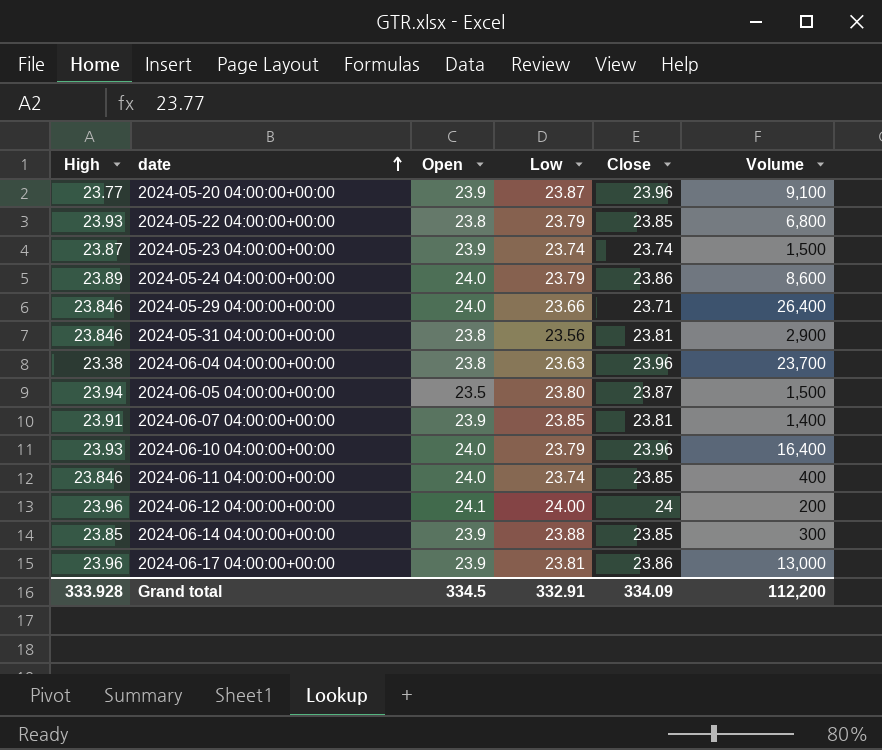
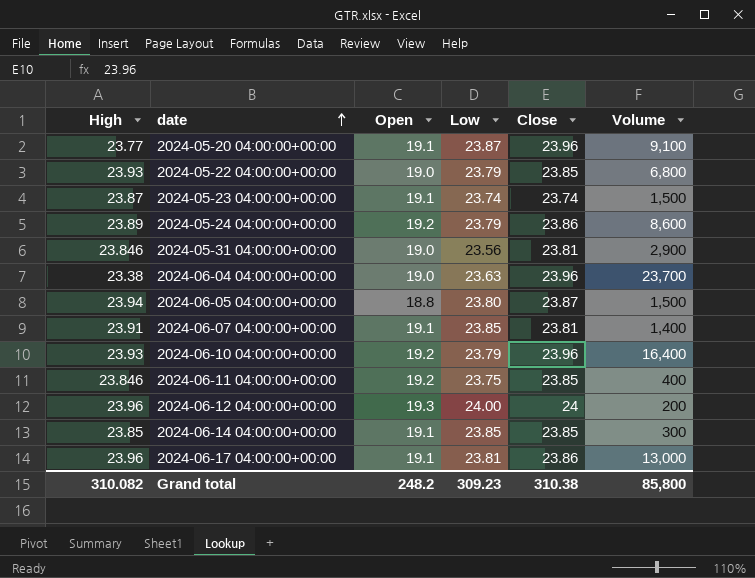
row 2024-05-29 04:00:00+00:00: 23.846 | 24.0 | 23.66 | 23.71 | 26,400 -> none
2024-05-20 04:00:00+00:00 | Open: 23.9 -> 19.1
2024-05-22 04:00:00+00:00 | Open: 23.8 -> 19.0
2024-05-23 04:00:00+00:00 | Open: 23.9 -> 19.1
2024-05-24 04:00:00+00:00 | Open: 24.0 -> 19.2
2024-05-31 04:00:00+00:00 | Open: 23.8 -> 19.0
2024-06-04 04:00:00+00:00 | Open: 23.8 -> 19.0
2024-06-05 04:00:00+00:00 | Open: 23.5 -> 18.8
2024-06-07 04:00:00+00:00 | Open: 23.9 -> 19.1
2024-06-10 04:00:00+00:00 | Open: 24.0 -> 19.2
2024-06-11 04:00:00+00:00 | Open: 24.0 -> 19.2
2024-06-11 04:00:00+00:00 | Low: 23.74 -> 23.75
2024-06-12 04:00:00+00:00 | Open: 24.1 -> 19.3
2024-06-14 04:00:00+00:00 | Open: 23.9 -> 19.1
2024-06-14 04:00:00+00:00 | Low: 23.88 -> 23.85
2024-06-17 04:00:00+00:00 | Open: 23.9 -> 19.1
Grand total | High: 333.928 -> 310.082
Grand total | Open: 334.5 -> 248.2
Grand total | Low: 332.91 -> 309.23
Grand total | Close: 334.09 -> 310.38
Grand total | Volume: 112,200 -> 85,800

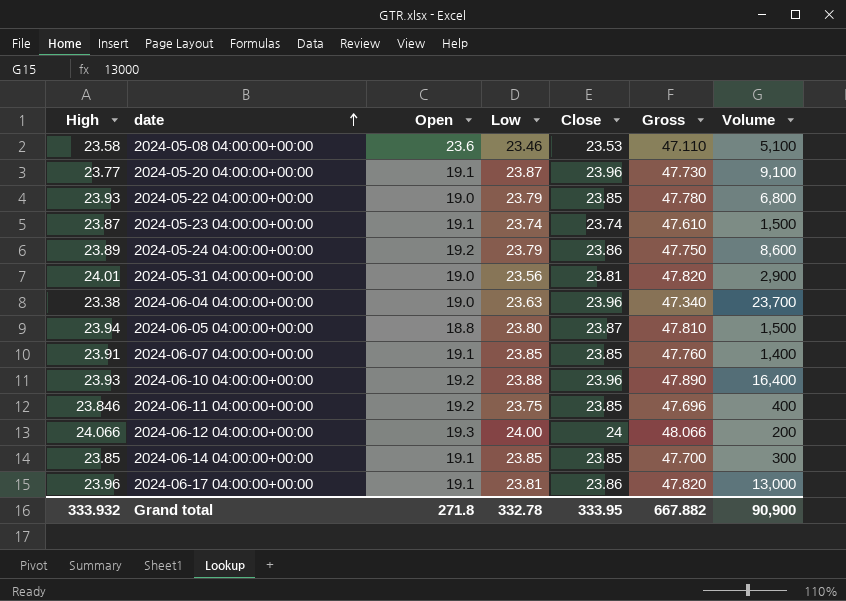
column Gross | formula: none -> [High] + [Close]
row 2024-05-08 04:00:00+00:00: none -> 23.58 | 23.6 | 23.46 | 23.53 | 47.110 | 5,100
2024-05-31 04:00:00+00:00 | High: 23.846 -> 24.01
2024-06-07 04:00:00+00:00 | Close: 23.81 -> 23.85
2024-06-10 04:00:00+00:00 | Low: 23.79 -> 23.88
2024-06-12 04:00:00+00:00 | High: 23.96 -> 24.066
Grand total | High: 310.082 -> 333.932
Grand total | Open: 248.2 -> 271.8
Grand total | Low: 309.23 -> 332.78
Grand total | Close: 310.38 -> 333.95
Grand total | Volume: 85,800 -> 90,900

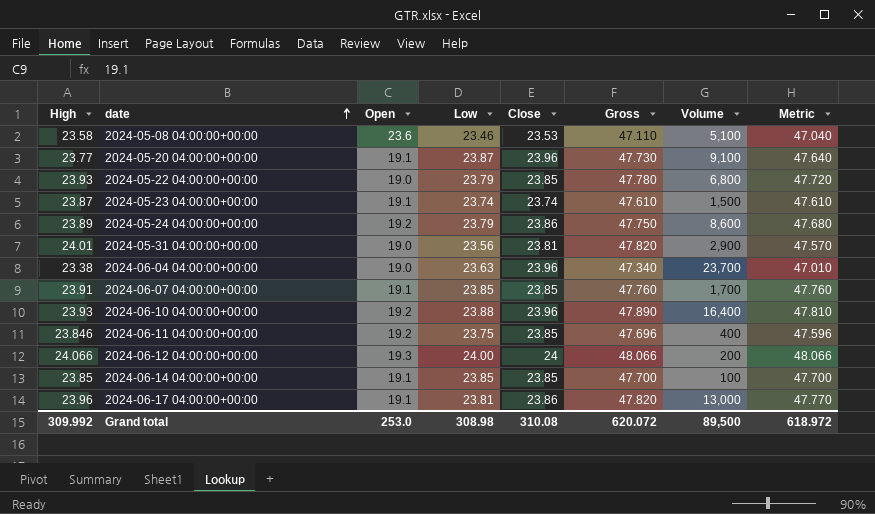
column Metric | formula: none -> [High] + [Low]
row 2024-06-05 04:00:00+00:00: 23.94 | 18.8 | 23.80 | 23.87 | 47.810 | 1,500 -> none
2024-06-07 04:00:00+00:00 | Volume: 1,400 -> 1,700
2024-06-14 04:00:00+00:00 | Volume: 300 -> 100
Grand total | High: 333.932 -> 309.992
Grand total | Open: 271.8 -> 253.0
Grand total | Low: 332.78 -> 308.98
Grand total | Close: 333.95 -> 310.08
Grand total | Gross: 667.882 -> 620.072
Grand total | Volume: 90,900 -> 89,500

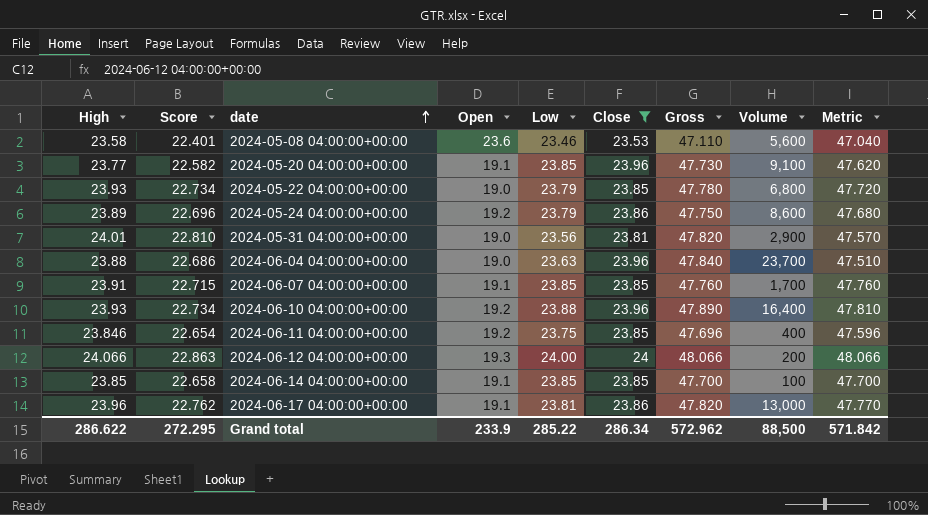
filter: none -> Close != 23.74
column Score | formula: none -> [High] * 0.95
2024-05-08 04:00:00+00:00 | Volume: 5,100 -> 5,600
2024-05-20 04:00:00+00:00 | Low: 23.87 -> 23.85
2024-05-20 04:00:00+00:00 | Metric: 47.640 -> 47.620
2024-06-04 04:00:00+00:00 | High: 23.38 -> 23.88
2024-06-04 04:00:00+00:00 | Gross: 47.340 -> 47.840
2024-06-04 04:00:00+00:00 | Metric: 47.010 -> 47.510
Grand total | High: 309.992 -> 286.622
Grand total | Open: 253.0 -> 233.9
Grand total | Low: 308.98 -> 285.22
Grand total | Close: 310.08 -> 286.34
Grand total | Gross: 620.072 -> 572.962
Grand total | Volume: 89,500 -> 88,500
Grand total | Metric: 618.972 -> 571.842

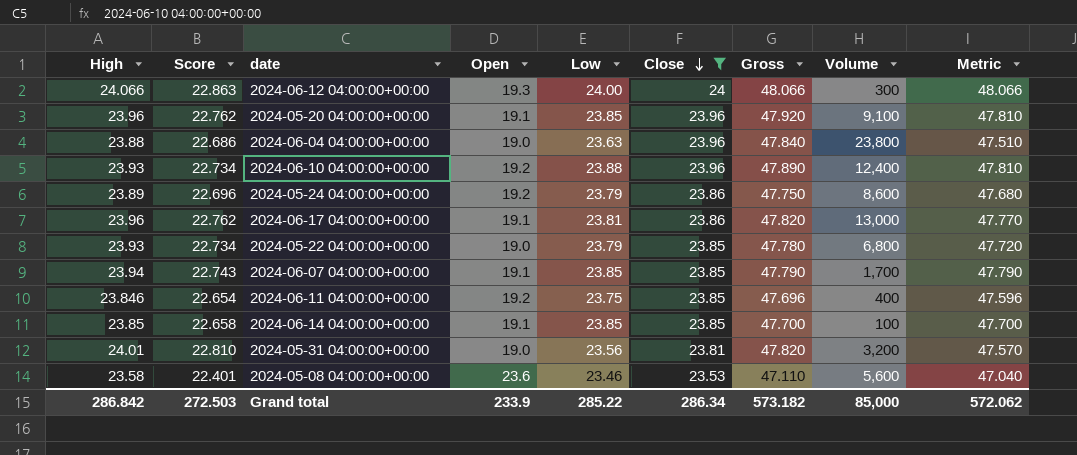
row order: date ascending -> Close descending
2024-06-12 04:00:00+00:00 | Volume: 200 -> 300
2024-05-20 04:00:00+00:00 | High: 23.77 -> 23.96
2024-05-20 04:00:00+00:00 | Score: 22.582 -> 22.762
2024-05-20 04:00:00+00:00 | Gross: 47.730 -> 47.920
2024-05-20 04:00:00+00:00 | Metric: 47.620 -> 47.810
2024-06-04 04:00:00+00:00 | Volume: 23,700 -> 23,800
2024-06-10 04:00:00+00:00 | Volume: 16,400 -> 12,400
2024-06-07 04:00:00+00:00 | High: 23.91 -> 23.94
2024-06-07 04:00:00+00:00 | Score: 22.715 -> 22.743
2024-06-07 04:00:00+00:00 | Gross: 47.760 -> 47.790
2024-06-07 04:00:00+00:00 | Metric: 47.760 -> 47.790
2024-05-31 04:00:00+00:00 | Volume: 2,900 -> 3,200
Grand total | High: 286.622 -> 286.842
Grand total | Score: 272.295 -> 272.503
Grand total | Gross: 572.962 -> 573.182
Grand total | Volume: 88,500 -> 85,000
Grand total | Metric: 571.842 -> 572.062

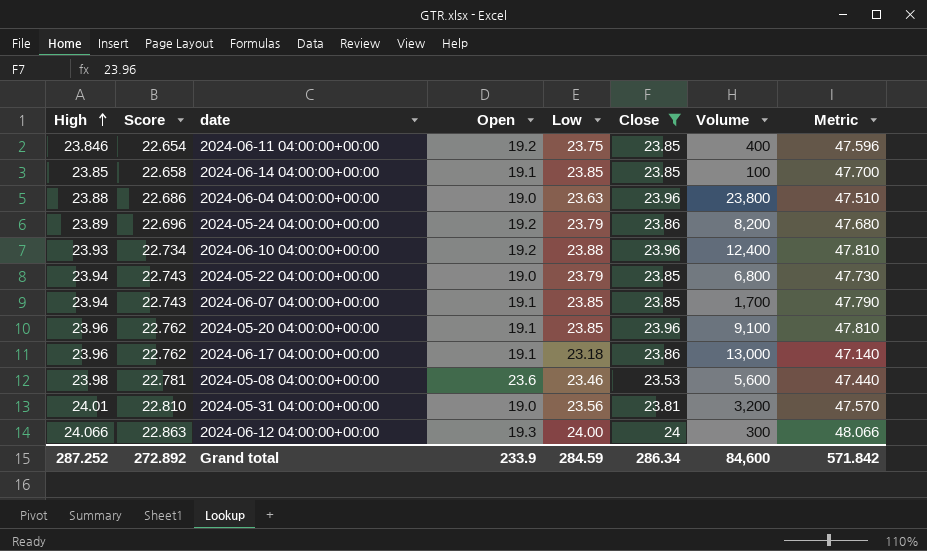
row order: Close descending -> High ascending
column Gross | formula: [High] + [Close] -> none
2024-05-24 04:00:00+00:00 | Volume: 8,600 -> 8,200
2024-05-22 04:00:00+00:00 | High: 23.93 -> 23.94
2024-05-22 04:00:00+00:00 | Score: 22.734 -> 22.743
2024-05-22 04:00:00+00:00 | Metric: 47.720 -> 47.730
2024-06-17 04:00:00+00:00 | Low: 23.81 -> 23.18
2024-06-17 04:00:00+00:00 | Metric: 47.770 -> 47.140
2024-05-08 04:00:00+00:00 | High: 23.58 -> 23.98
2024-05-08 04:00:00+00:00 | Score: 22.401 -> 22.781
2024-05-08 04:00:00+00:00 | Metric: 47.040 -> 47.440
Grand total | High: 286.842 -> 287.252
Grand total | Score: 272.503 -> 272.892
Grand total | Low: 285.22 -> 284.59
Grand total | Volume: 85,000 -> 84,600
Grand total | Metric: 572.062 -> 571.842

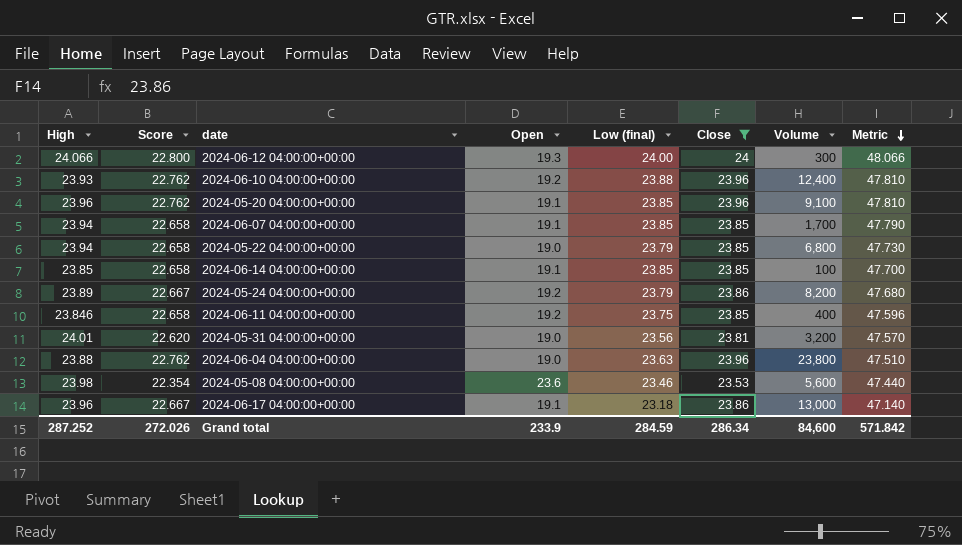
row order: High ascending -> Metric descending
column Score | formula: [High] * 0.95 -> [Close] * 0.95
column name: Low -> Low (final)
Grand total | Score: 272.892 -> 272.026

